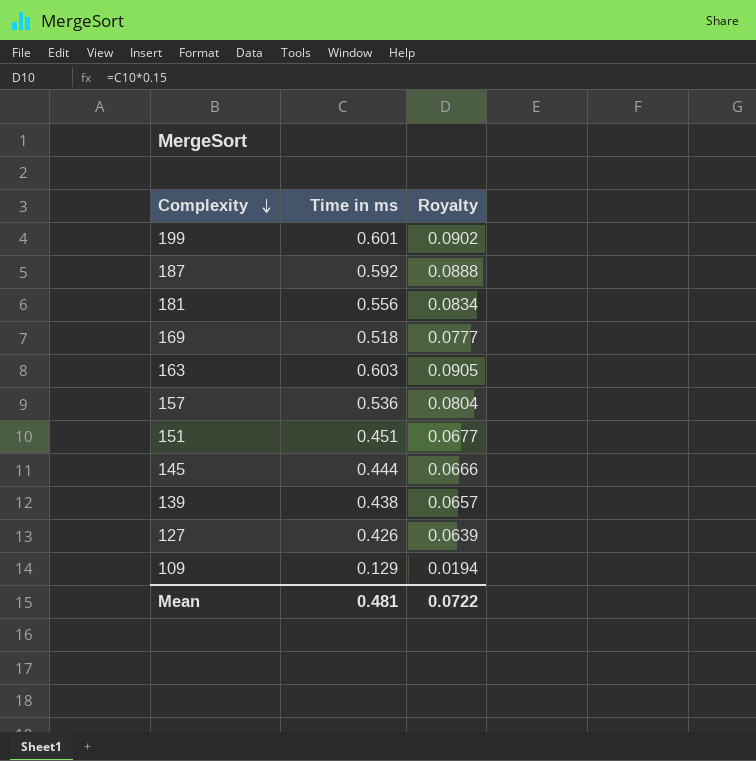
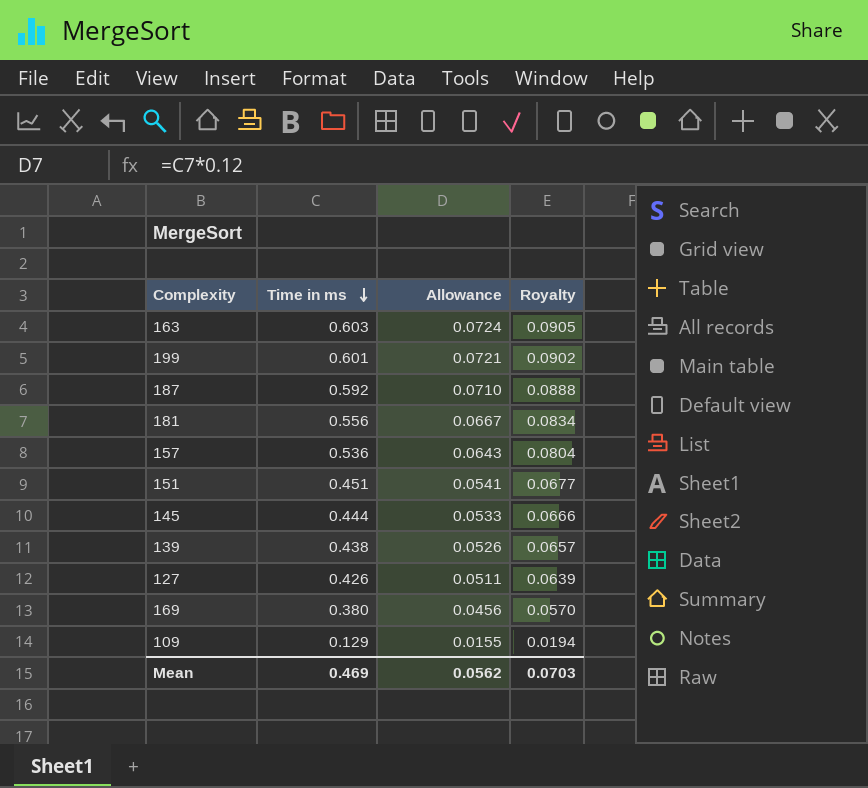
row order: Complexity descending -> Time in ms descending
column Allowance | formula: none -> [Time in ms] * 0.12
169 | Time in ms: 0.518 -> 0.380
169 | Royalty: 0.0777 -> 0.0570
Mean | Time in ms: 0.481 -> 0.469
Mean | Royalty: 0.0722 -> 0.0703

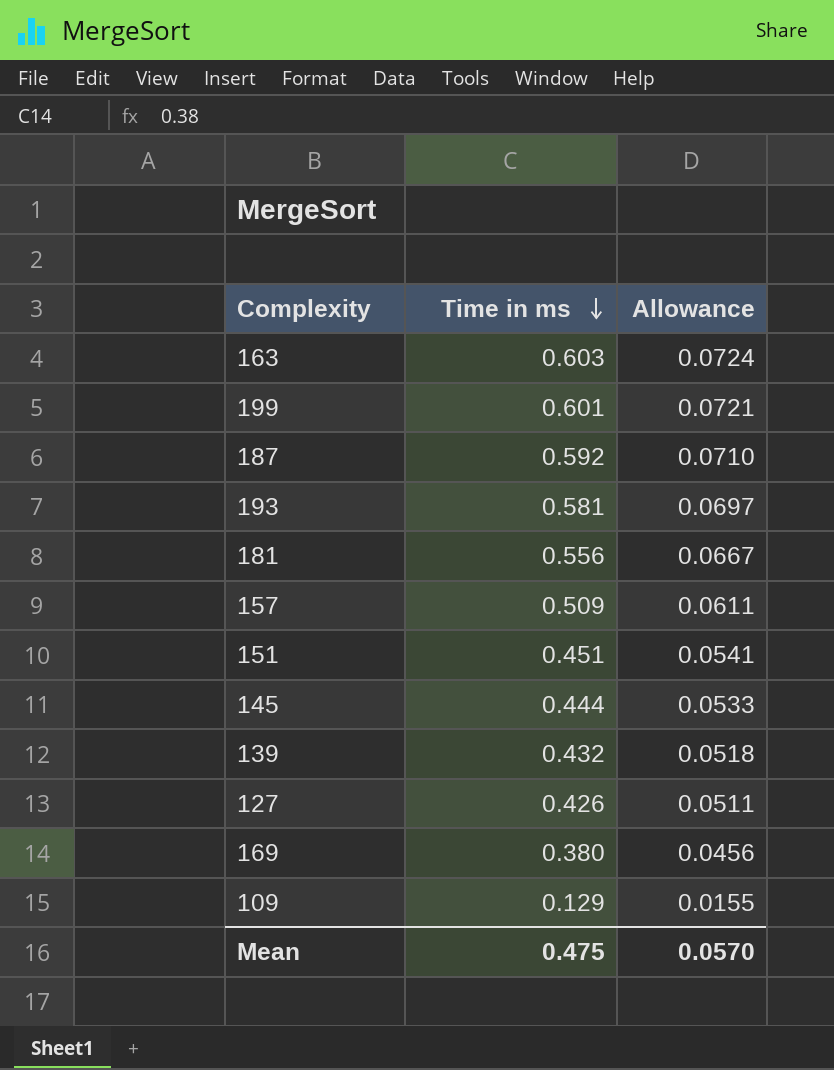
column Royalty | formula: [Time in ms] * 0.15 -> none
row 193: none -> 0.581 | 0.0697
157 | Time in ms: 0.536 -> 0.509
157 | Allowance: 0.0643 -> 0.0611
139 | Time in ms: 0.438 -> 0.432
139 | Allowance: 0.0526 -> 0.0518
Mean | Time in ms: 0.469 -> 0.475
Mean | Allowance: 0.0562 -> 0.0570

